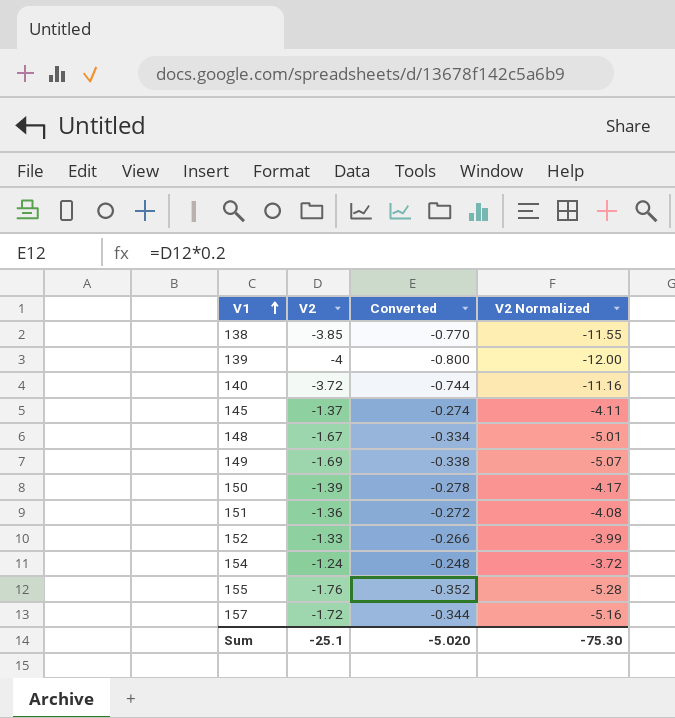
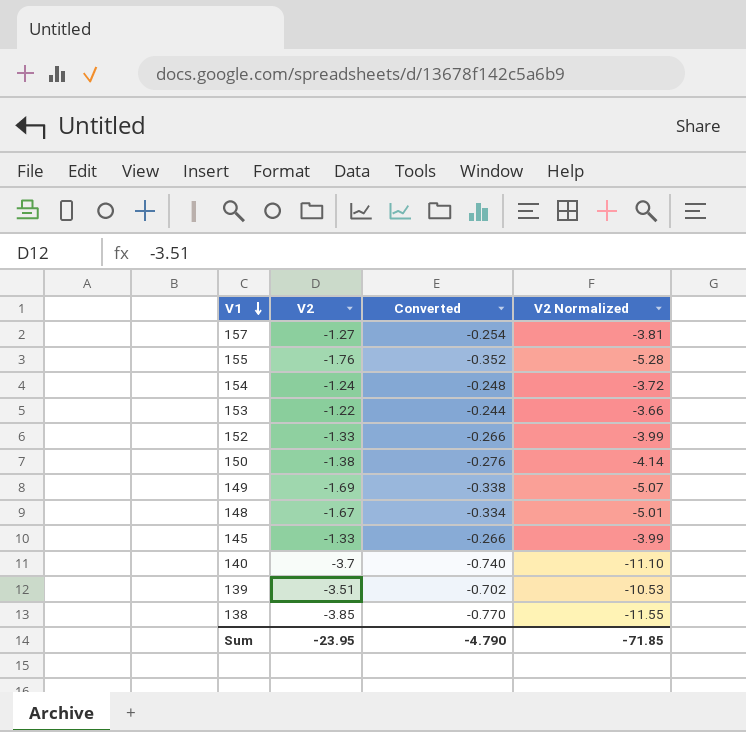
row order: V1 ascending -> V1 descending
row 151: -1.36 | -0.272 | -4.08 -> none
157 | V2: -1.72 -> -1.27
157 | Converted: -0.344 -> -0.254
157 | V2 Normalized: -5.16 -> -3.81
row 153: none -> -1.22 | -0.244 | -3.66
150 | V2: -1.39 -> -1.38
150 | Converted: -0.278 -> -0.276
150 | V2 Normalized: -4.17 -> -4.14
145 | V2: -1.37 -> -1.33
145 | Converted: -0.274 -> -0.266
145 | V2 Normalized: -4.11 -> -3.99
140 | V2: -3.72 -> -3.7
140 | Converted: -0.744 -> -0.740
140 | V2 Normalized: -11.16 -> -11.10
139 | V2: -4 -> -3.51
139 | Converted: -0.800 -> -0.702
139 | V2 Normalized: -12.00 -> -10.53
Sum | V2: -25.1 -> -23.95
Sum | Converted: -5.020 -> -4.790
Sum | V2 Normalized: -75.30 -> -71.85

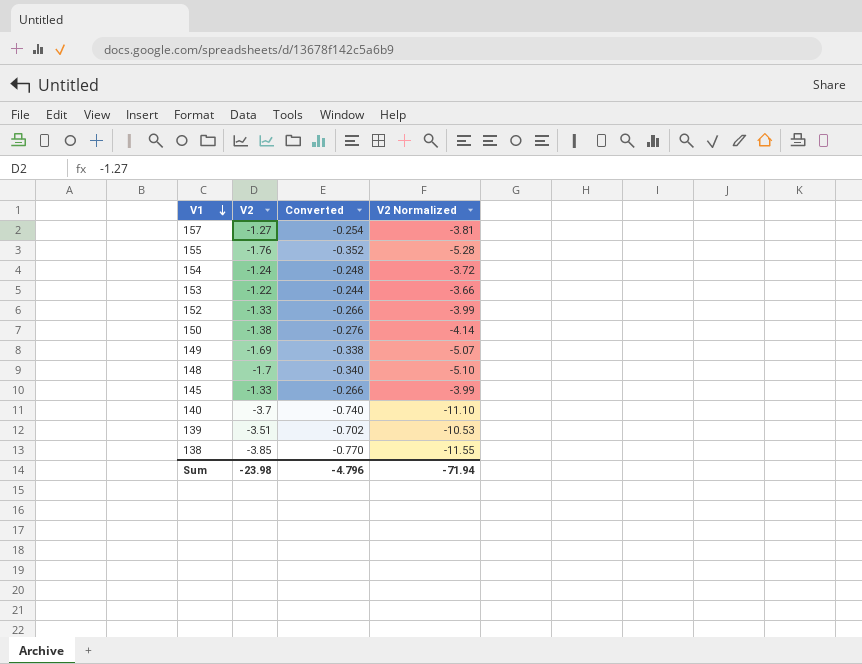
148 | V2: -1.67 -> -1.7
148 | Converted: -0.334 -> -0.340
148 | V2 Normalized: -5.01 -> -5.10
Sum | V2: -23.95 -> -23.98
Sum | Converted: -4.790 -> -4.796
Sum | V2 Normalized: -71.85 -> -71.94

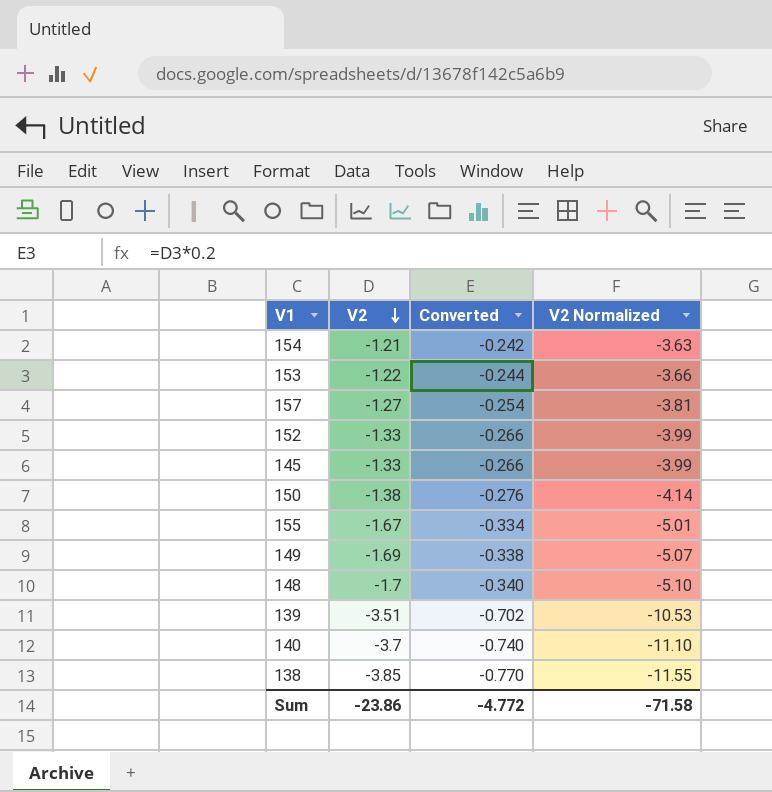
row order: V1 descending -> V2 descending
154 | V2: -1.24 -> -1.21
154 | Converted: -0.248 -> -0.242
154 | V2 Normalized: -3.72 -> -3.63
155 | V2: -1.76 -> -1.67
155 | Converted: -0.352 -> -0.334
155 | V2 Normalized: -5.28 -> -5.01
Sum | V2: -23.98 -> -23.86
Sum | Converted: -4.796 -> -4.772
Sum | V2 Normalized: -71.94 -> -71.58

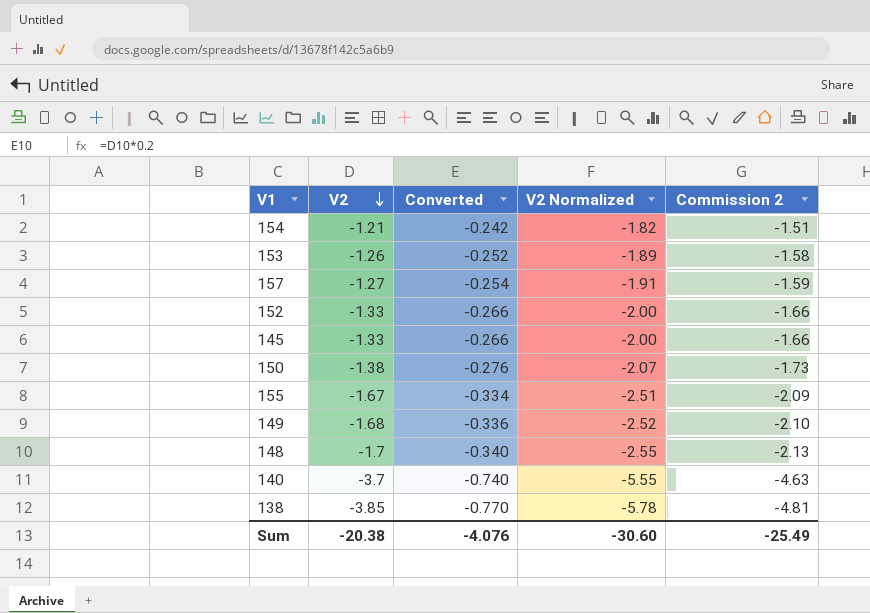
column V2 Normalized | formula: [V2] * 3 -> [V2] * 1.5
column Commission 2 | formula: none -> [V2] * 1.25
row 139: -3.51 | -0.702 | -10.53 -> none
153 | V2: -1.22 -> -1.26
153 | Converted: -0.244 -> -0.252
149 | V2: -1.69 -> -1.68
149 | Converted: -0.338 -> -0.336
Sum | V2: -23.86 -> -20.38
Sum | Converted: -4.772 -> -4.076
Sum | V2 Normalized: -71.58 -> -30.60

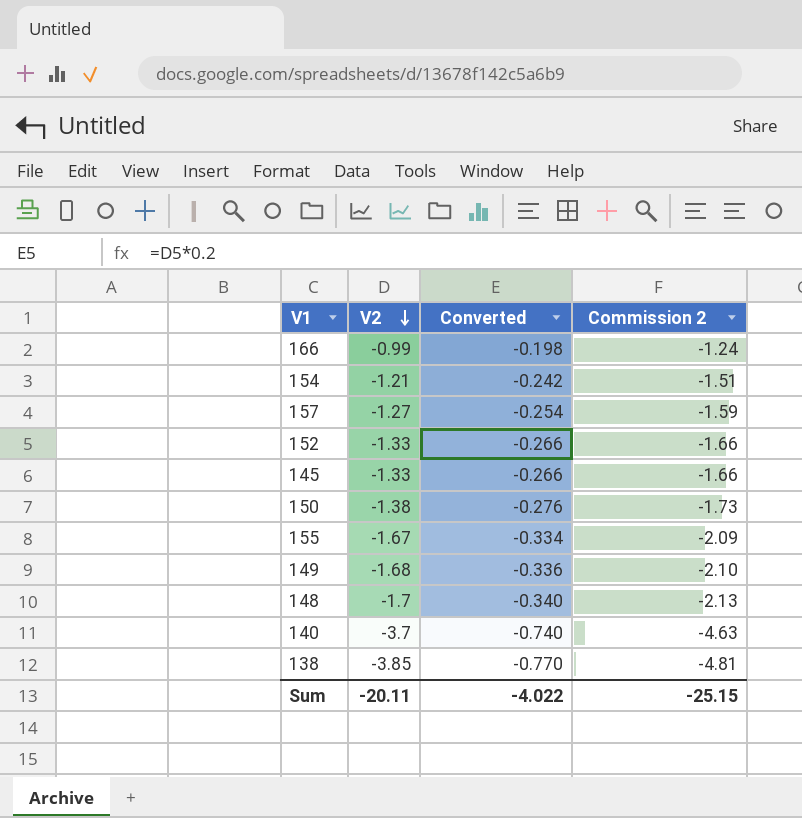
column V2 Normalized | formula: [V2] * 1.5 -> none
row 153: -1.26 | -0.252 | -1.89 | -1.58 -> none
row 166: none -> -0.99 | -0.198 | -1.24
Sum | V2: -20.38 -> -20.11
Sum | Converted: -4.076 -> -4.022
Sum | Commission 2: -25.49 -> -25.15

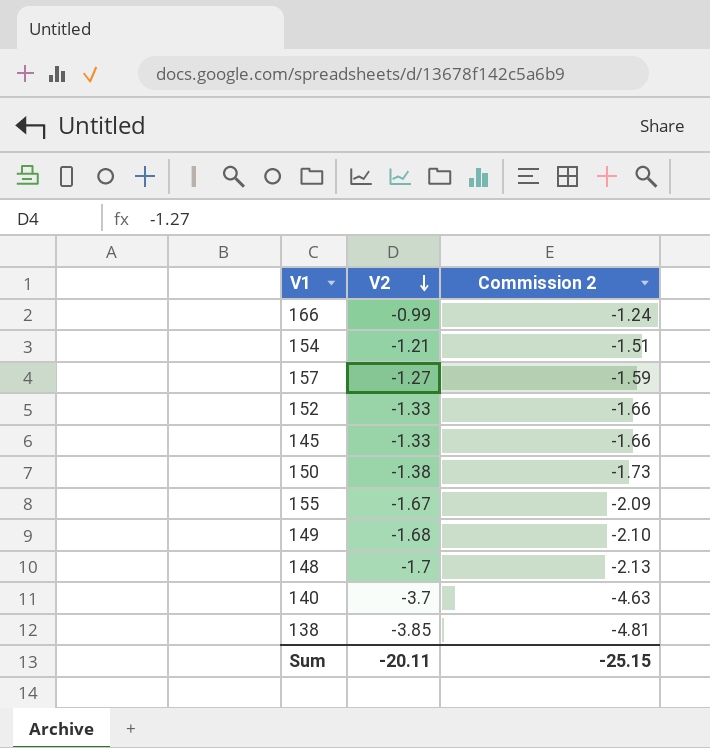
column Converted | formula: [V2] * 0.2 -> none

